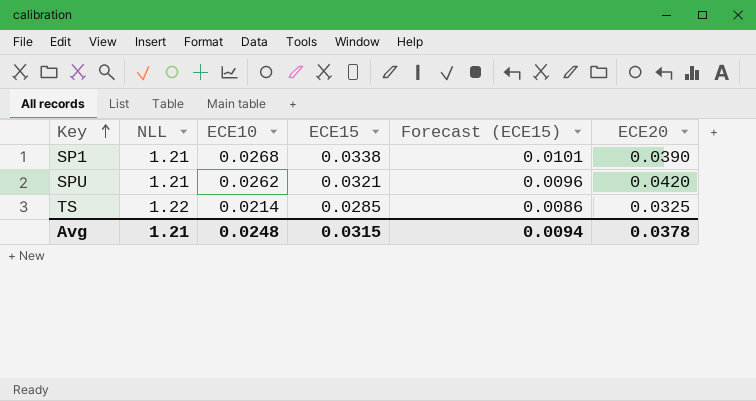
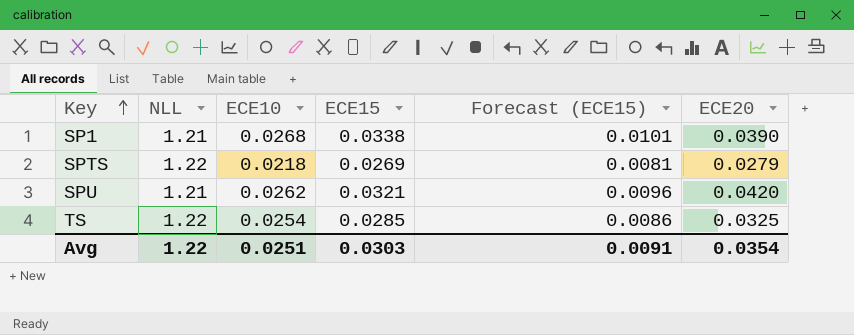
row SPTS: none -> 1.22 | 0.0218 | 0.0269 | 0.0081 | 0.0279
TS | ECE10: 0.0214 -> 0.0254
Avg | NLL: 1.21 -> 1.22
Avg | ECE10: 0.0248 -> 0.0251
Avg | ECE15: 0.0315 -> 0.0303
Avg | Forecast (ECE15): 0.0094 -> 0.0091
Avg | ECE20: 0.0378 -> 0.0354

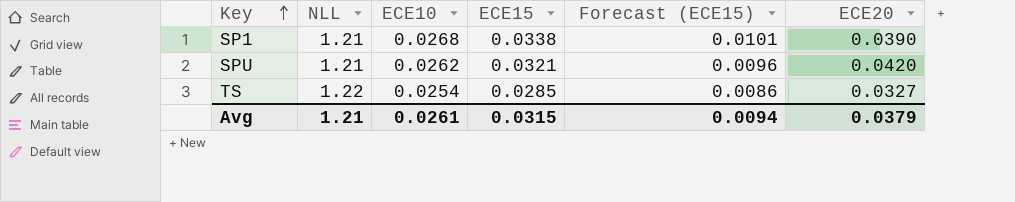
row SPTS: 1.22 | 0.0218 | 0.0269 | 0.0081 | 0.0279 -> none
TS | ECE20: 0.0325 -> 0.0327
Avg | NLL: 1.22 -> 1.21
Avg | ECE10: 0.0251 -> 0.0261
Avg | ECE15: 0.0303 -> 0.0315
Avg | Forecast (ECE15): 0.0091 -> 0.0094
Avg | ECE20: 0.0354 -> 0.0379

